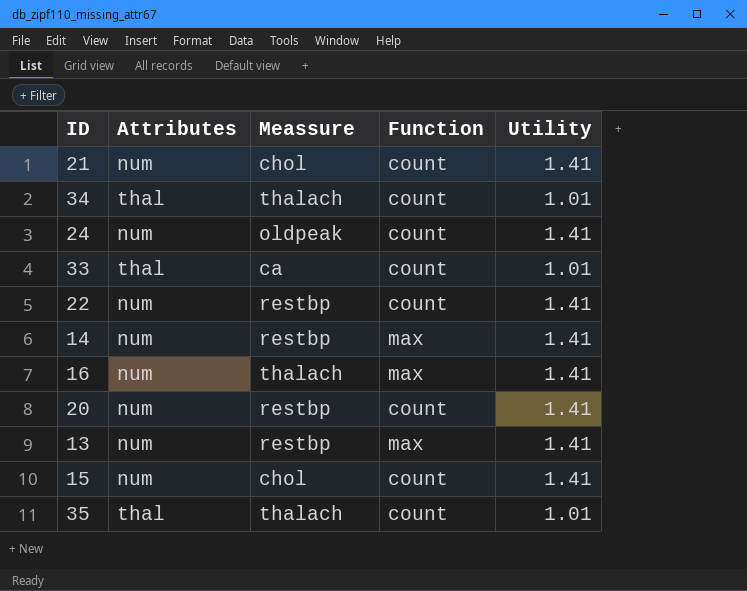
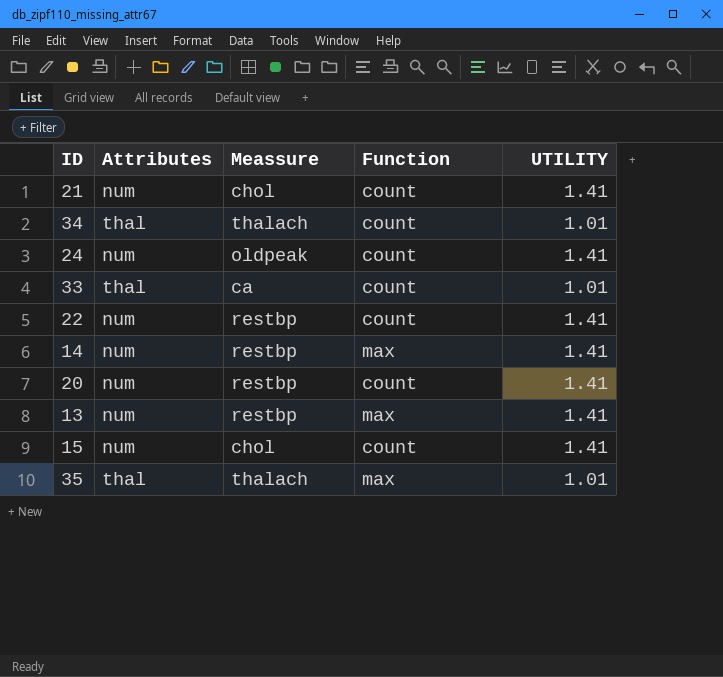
column name: Utility -> UTILITY
row 16: num | thalach | max | 1.41 -> none
35 | Function: count -> max

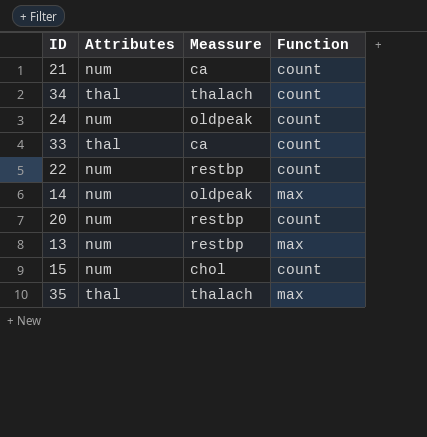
column UTILITY | position: 5 -> none
21 | Meassure: chol -> ca
14 | Meassure: restbp -> oldpeak

